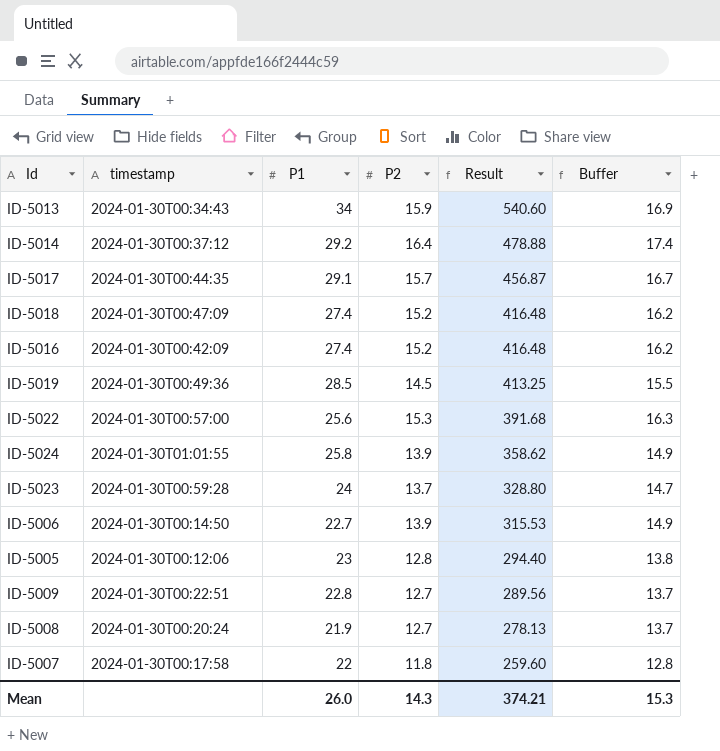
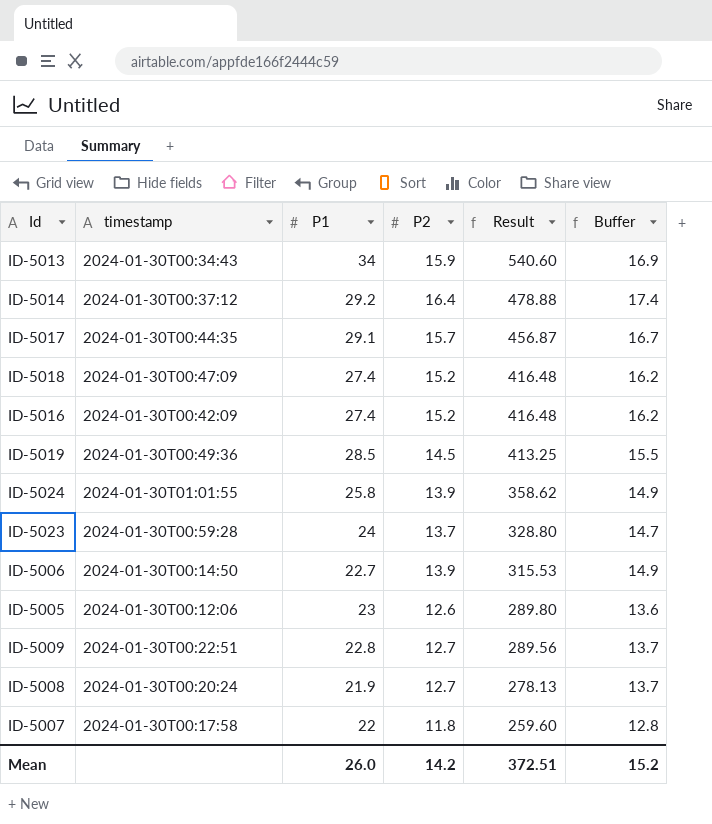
row ID-5022: 2024-01-30T00:57:00 | 25.6 | 15.3 | 391.68 | 16.3 -> none
ID-5005 | P2: 12.8 -> 12.6
ID-5005 | Result: 294.40 -> 289.80
ID-5005 | Buffer: 13.8 -> 13.6
Mean | P2: 14.3 -> 14.2
Mean | Result: 374.21 -> 372.51
Mean | Buffer: 15.3 -> 15.2

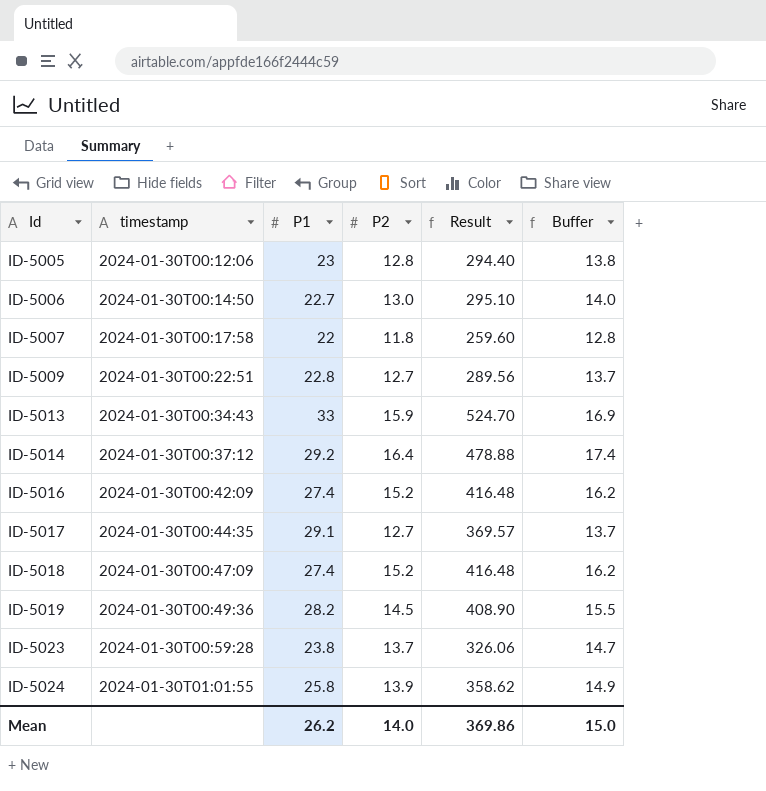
row order: Result descending -> Id ascending
row ID-5008: 2024-01-30T00:20:24 | 21.9 | 12.7 | 278.13 | 13.7 -> none
ID-5005 | P2: 12.6 -> 12.8
ID-5005 | Result: 289.80 -> 294.40
ID-5005 | Buffer: 13.6 -> 13.8
ID-5006 | P2: 13.9 -> 13.0
ID-5006 | Result: 315.53 -> 295.10
ID-5006 | Buffer: 14.9 -> 14.0
ID-5013 | P1: 34 -> 33
ID-5013 | Result: 540.60 -> 524.70
ID-5017 | P2: 15.7 -> 12.7
ID-5017 | Result: 456.87 -> 369.57
ID-5017 | Buffer: 16.7 -> 13.7
ID-5019 | P1: 28.5 -> 28.2
ID-5019 | Result: 413.25 -> 408.90
ID-5023 | P1: 24 -> 23.8
ID-5023 | Result: 328.80 -> 326.06
Mean | P1: 26.0 -> 26.2
Mean | P2: 14.2 -> 14.0
Mean | Result: 372.51 -> 369.86
Mean | Buffer: 15.2 -> 15.0

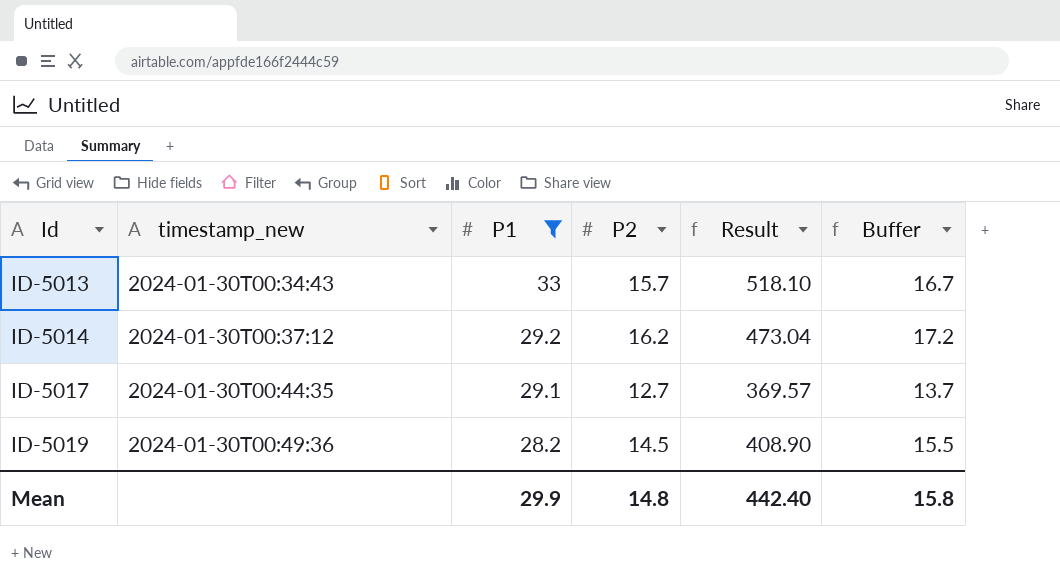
filter: none -> P1 >= 28.2
column name: timestamp -> timestamp_new
ID-5013 | P2: 15.9 -> 15.7
ID-5013 | Result: 524.70 -> 518.10
ID-5013 | Buffer: 16.9 -> 16.7
ID-5014 | P2: 16.4 -> 16.2
ID-5014 | Result: 478.88 -> 473.04
ID-5014 | Buffer: 17.4 -> 17.2
Mean | P1: 26.2 -> 29.9
Mean | P2: 14.0 -> 14.8
Mean | Result: 369.86 -> 442.40
Mean | Buffer: 15.0 -> 15.8

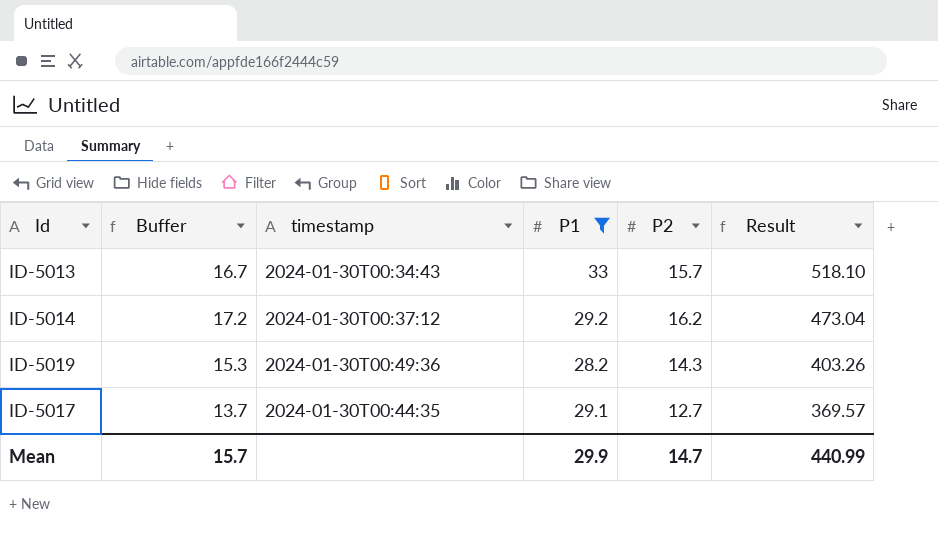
row order: Id ascending -> Result descending
column Buffer | position: 6 -> 2
column name: timestamp_new -> timestamp
ID-5019 | Buffer: 15.5 -> 15.3
ID-5019 | P2: 14.5 -> 14.3
ID-5019 | Result: 408.90 -> 403.26
Mean | Buffer: 15.8 -> 15.7
Mean | P2: 14.8 -> 14.7
Mean | Result: 442.40 -> 440.99

